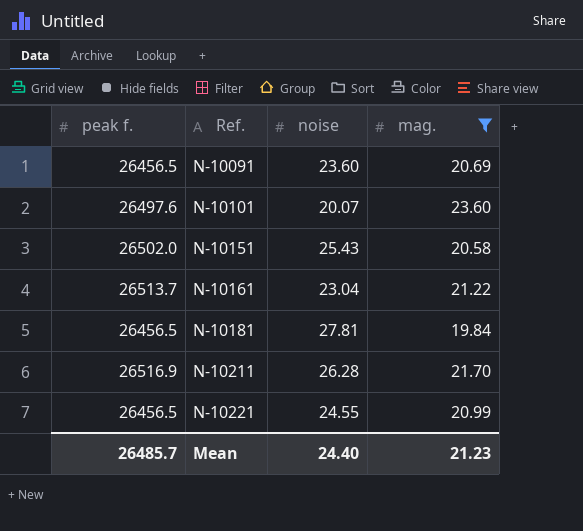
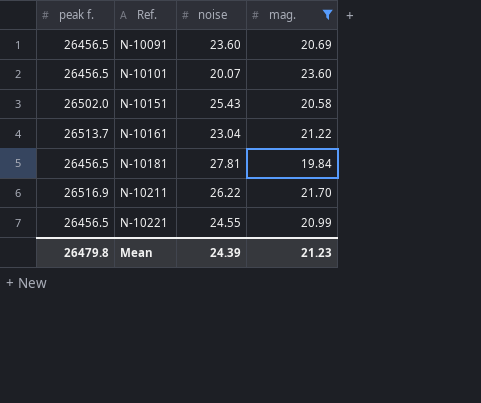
N-10101 | peak f.: 26497.6 -> 26456.5
N-10211 | noise: 26.28 -> 26.22
Mean | peak f.: 26485.7 -> 26479.8
Mean | noise: 24.40 -> 24.39

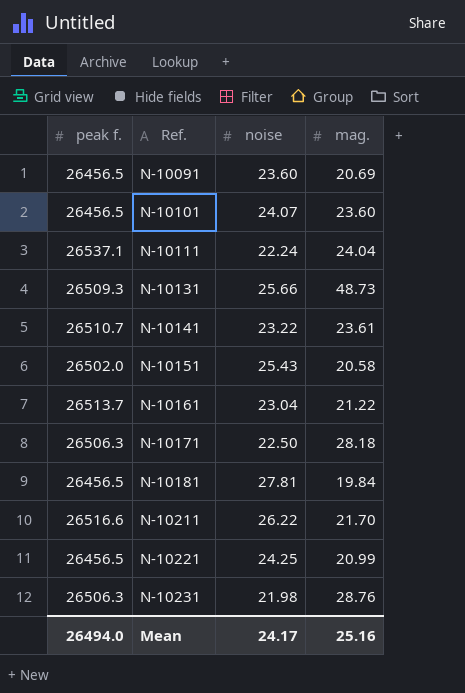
filter: mag. <= 23.60 -> none
N-10101 | noise: 20.07 -> 24.07
N-10211 | peak f.: 26516.9 -> 26516.6
N-10221 | noise: 24.55 -> 24.25
Mean | peak f.: 26479.8 -> 26494.0
Mean | noise: 24.39 -> 24.17
Mean | mag.: 21.23 -> 25.16

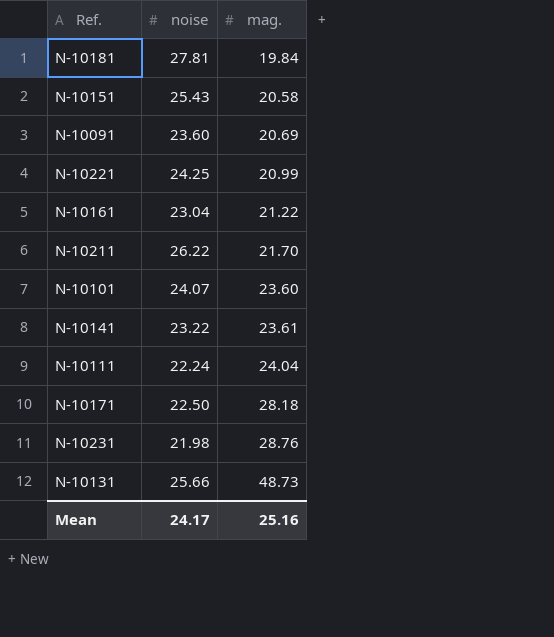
row order: Ref. ascending -> mag. ascending
column peak f. | position: 1 -> none

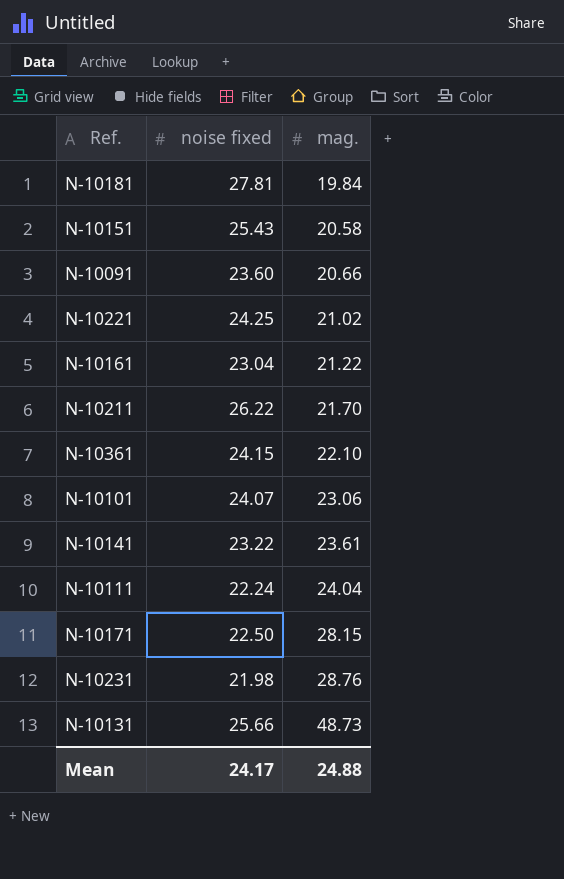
column name: noise -> noise fixed
N-10091 | mag.: 20.69 -> 20.66
N-10221 | mag.: 20.99 -> 21.02
row N-10361: none -> 24.15 | 22.10
N-10101 | mag.: 23.60 -> 23.06
N-10171 | mag.: 28.18 -> 28.15
Mean | mag.: 25.16 -> 24.88

